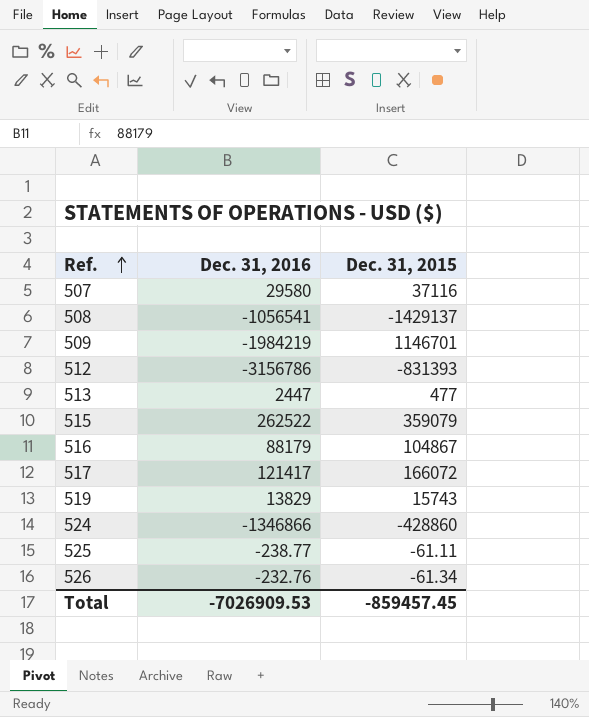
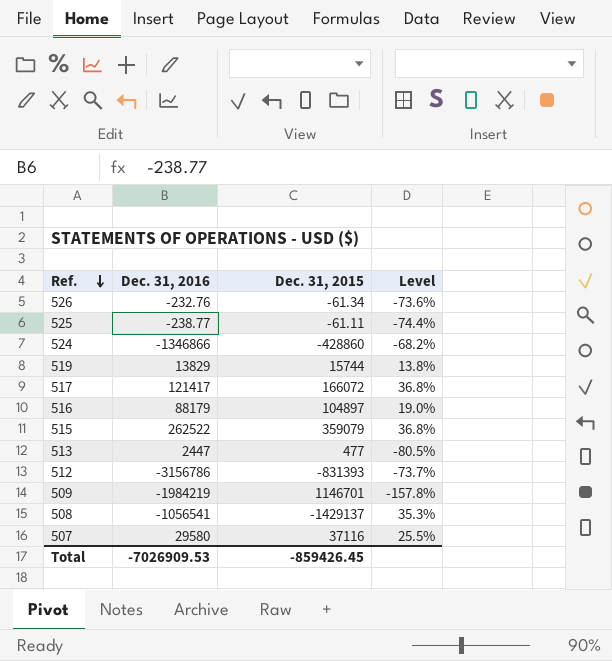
row order: Ref. ascending -> Ref. descending
column Level | formula: none -> ([Dec. 31, 2015] - [Dec. 31, 2016]) / [Dec. 31, 2016]
519 | Dec. 31, 2015: 15743 -> 15744
516 | Dec. 31, 2015: 104867 -> 104897
Total | Dec. 31, 2015: -859457.45 -> -859426.45

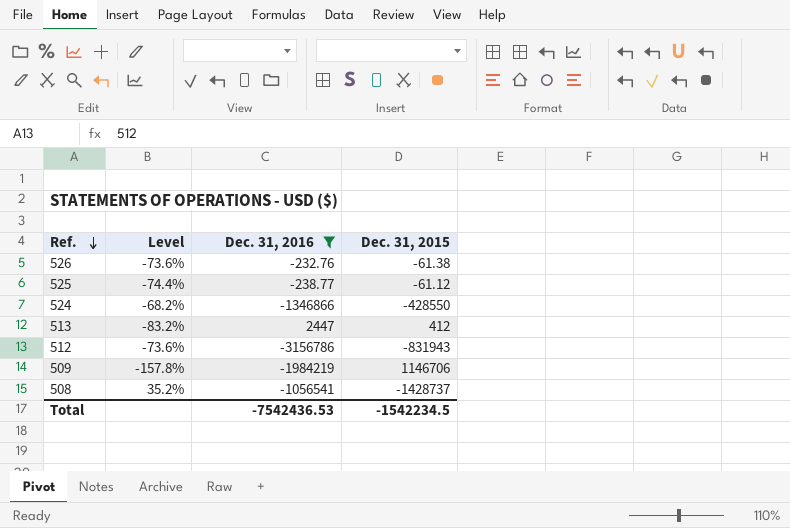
filter: none -> Dec. 31, 2016 <= 2447
column Level | position: 4 -> 2
526 | Dec. 31, 2015: -61.34 -> -61.38
525 | Dec. 31, 2015: -61.11 -> -61.12
524 | Dec. 31, 2015: -428860 -> -428550
513 | Level: -80.5% -> -83.2%
513 | Dec. 31, 2015: 477 -> 412
512 | Level: -73.7% -> -73.6%
512 | Dec. 31, 2015: -831393 -> -831943
509 | Dec. 31, 2015: 1146701 -> 1146706
508 | Level: 35.3% -> 35.2%
508 | Dec. 31, 2015: -1429137 -> -1428737
Total | Dec. 31, 2016: -7026909.53 -> -7542436.53
Total | Dec. 31, 2015: -859426.45 -> -1542234.5

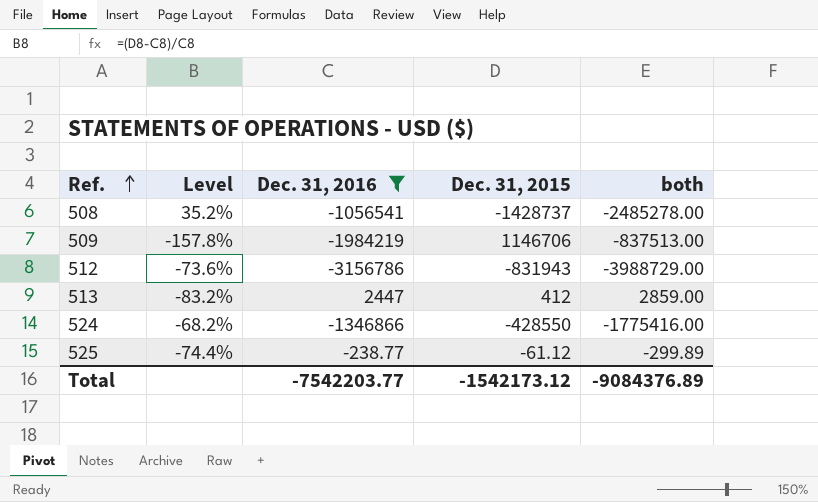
row order: Ref. descending -> Ref. ascending
column both | formula: none -> [Dec. 31, 2016] + [Dec. 31, 2015]
row 526: -73.6% | -232.76 | -61.38 -> none
Total | Dec. 31, 2016: -7542436.53 -> -7542203.77
Total | Dec. 31, 2015: -1542234.5 -> -1542173.12

